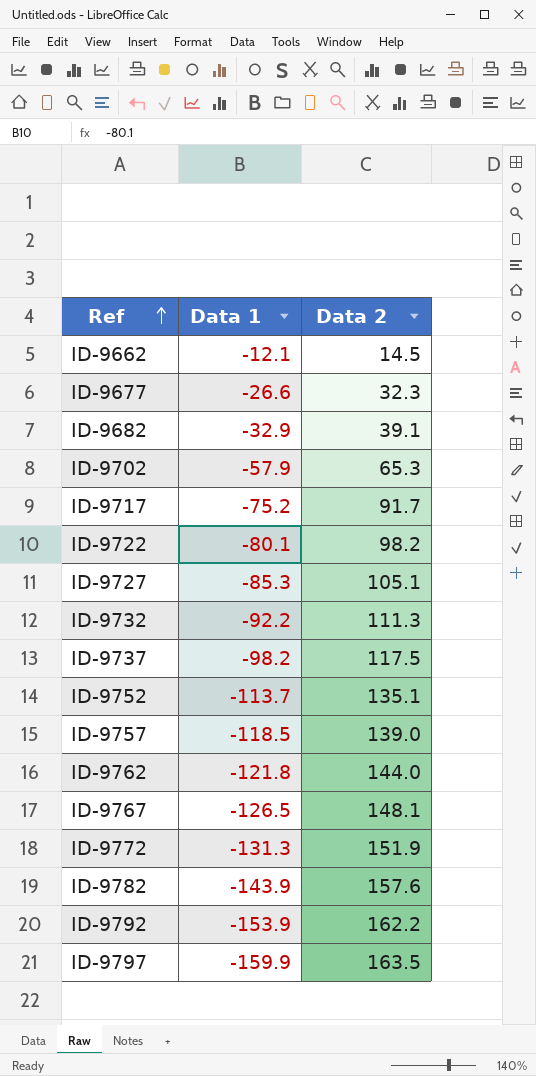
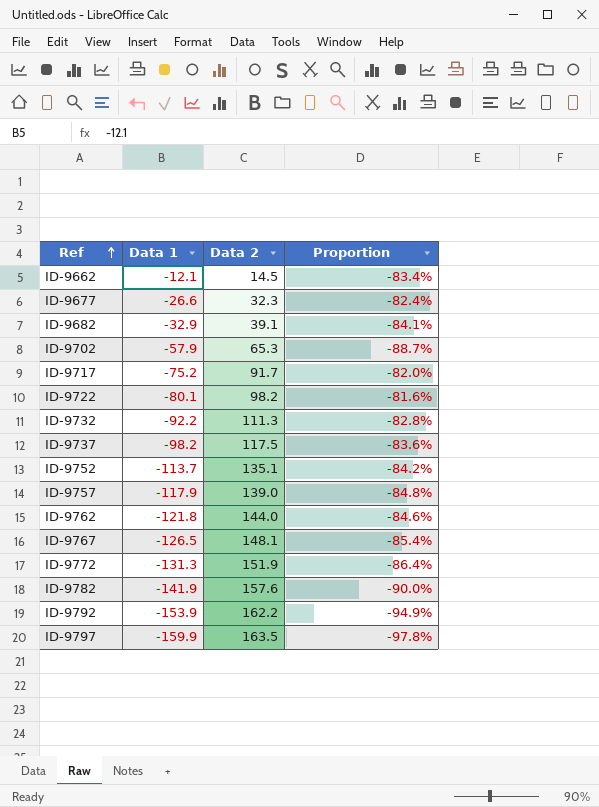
column Proportion | formula: none -> [Data 1] / [Data 2]
row ID-9727: -85.3 | 105.1 -> none
ID-9757 | Data 1: -118.5 -> -117.9
ID-9782 | Data 1: -143.9 -> -141.9

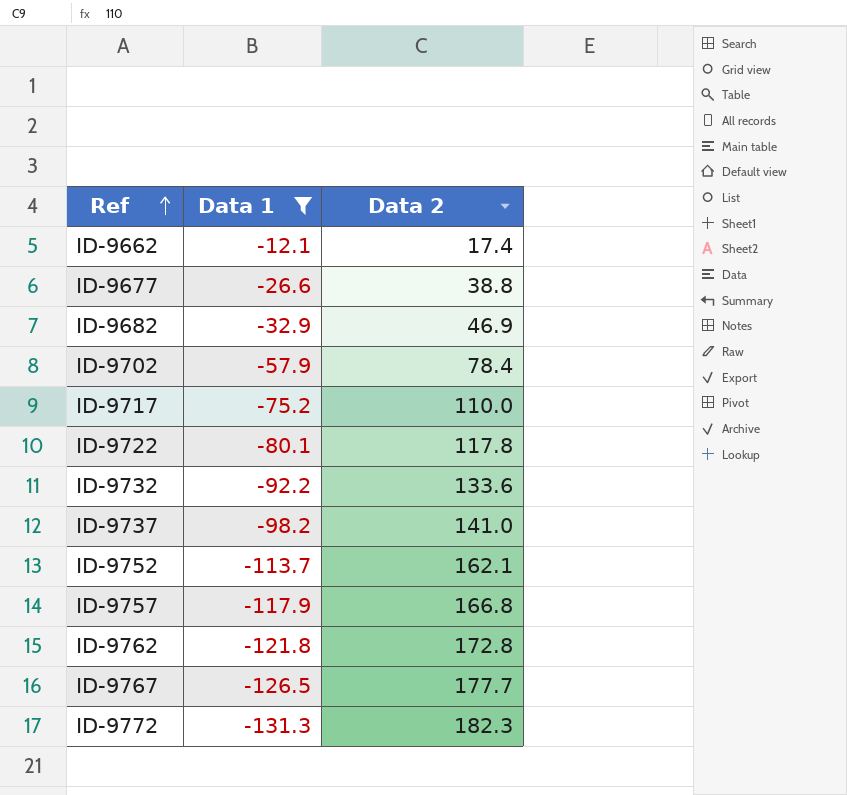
filter: none -> Data 1 >= -131.3
column Proportion | formula: [Data 1] / [Data 2] -> none
ID-9662 | Data 2: 14.5 -> 17.4
ID-9677 | Data 2: 32.3 -> 38.8
ID-9682 | Data 2: 39.1 -> 46.9
ID-9702 | Data 2: 65.3 -> 78.4
ID-9717 | Data 2: 91.7 -> 110.0
ID-9722 | Data 2: 98.2 -> 117.8
ID-9732 | Data 2: 111.3 -> 133.6
ID-9737 | Data 2: 117.5 -> 141.0
ID-9752 | Data 2: 135.1 -> 162.1
ID-9757 | Data 2: 139.0 -> 166.8
ID-9762 | Data 2: 144.0 -> 172.8
ID-9767 | Data 2: 148.1 -> 177.7
ID-9772 | Data 2: 151.9 -> 182.3

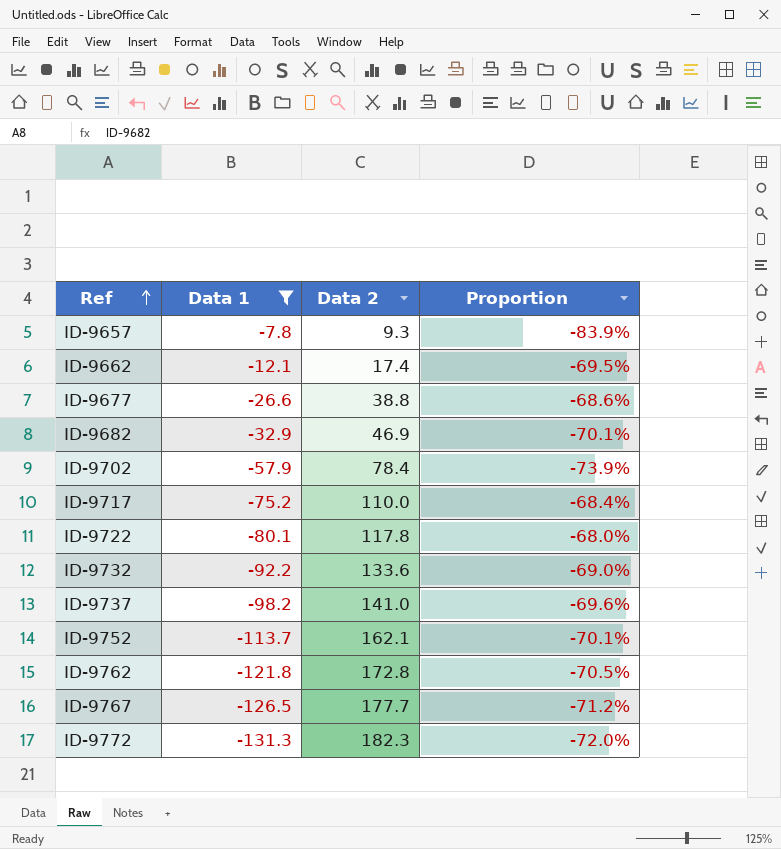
column Proportion | formula: none -> [Data 1] / [Data 2]
row ID-9757: -117.9 | 166.8 -> none
row ID-9657: none -> -7.8 | 9.3 | -83.9%

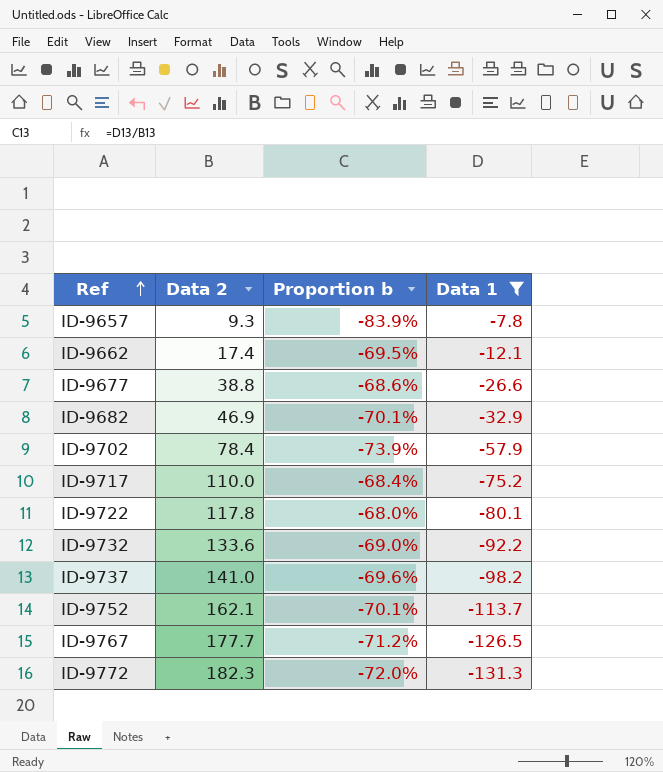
column name: Proportion -> Proportion b
column Data 1 | position: 2 -> 4
row ID-9762: -121.8 | 172.8 | -70.5% -> none

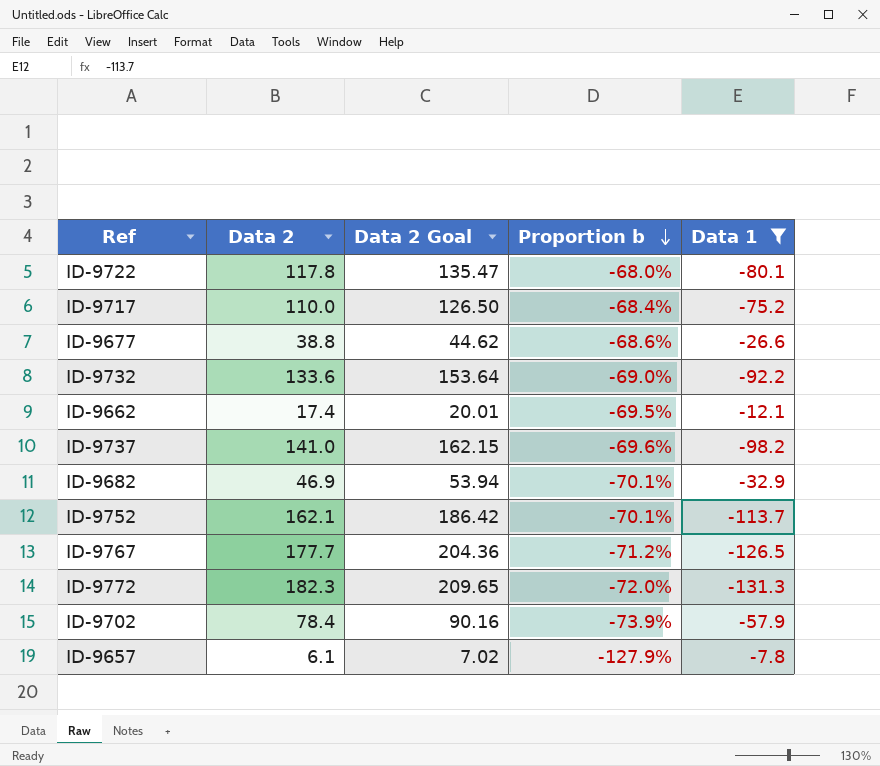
row order: Ref ascending -> Proportion b descending
column Data 2 Goal | formula: none -> [Data 2] * 1.15
ID-9657 | Data 2: 9.3 -> 6.1
ID-9657 | Proportion b: -83.9% -> -127.9%

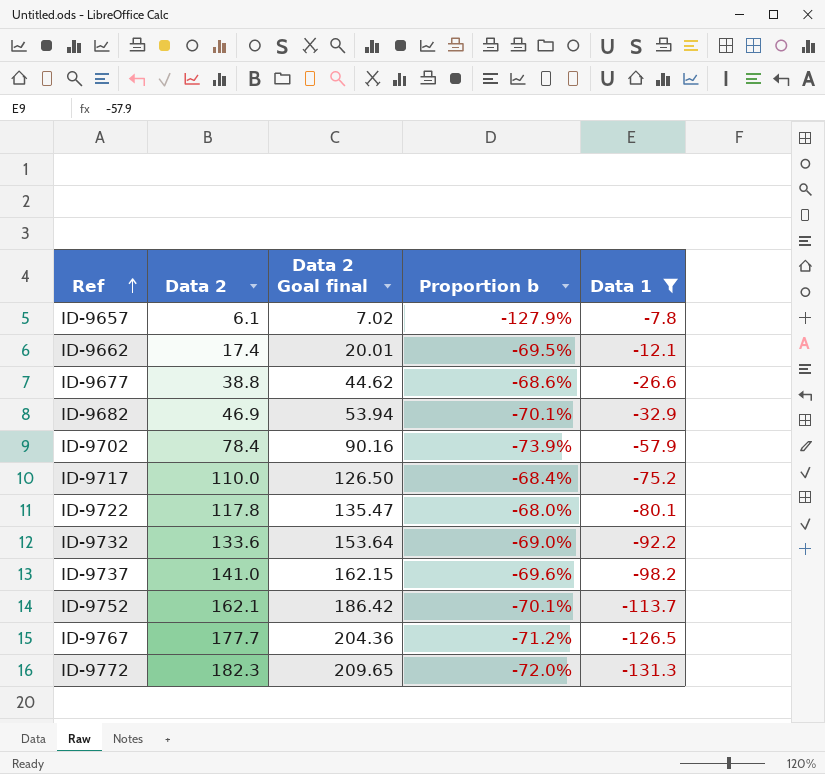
row order: Proportion b descending -> Ref ascending
column name: Data 2 Goal -> Data 2 Goal final

